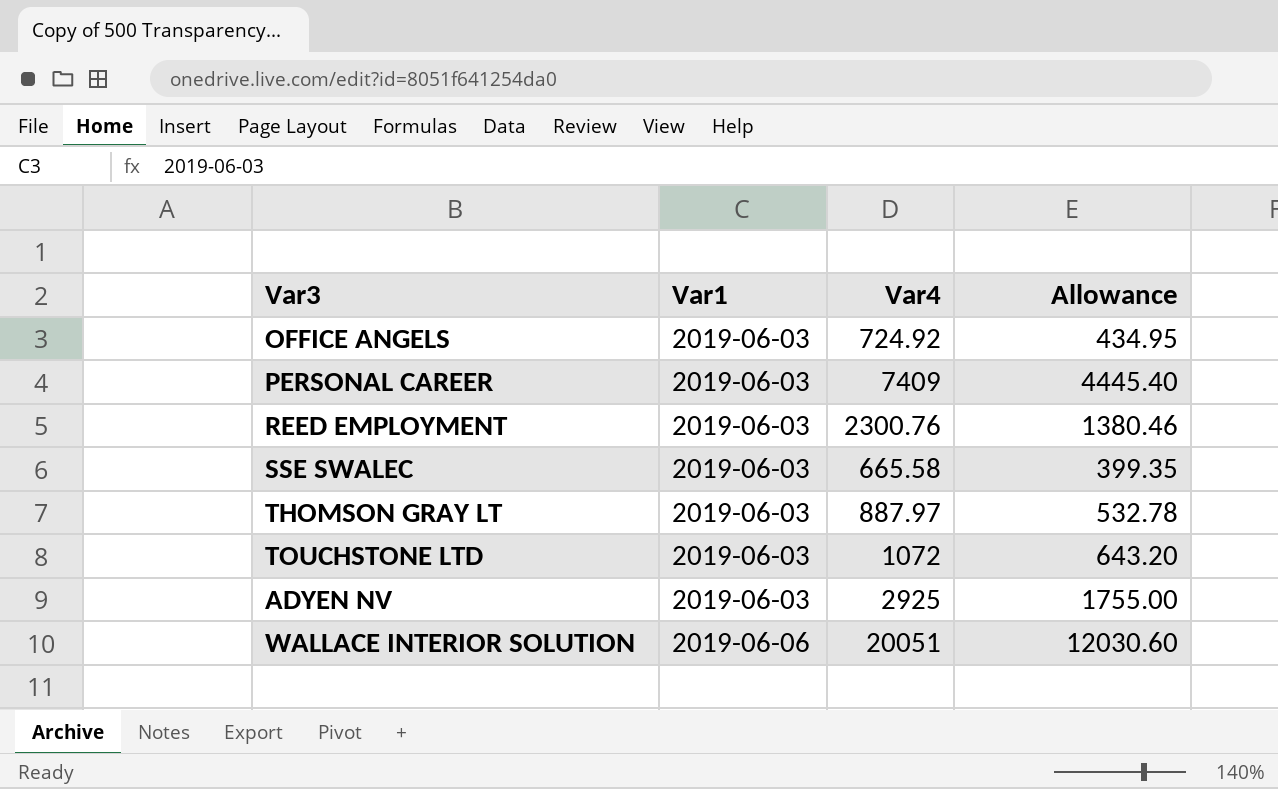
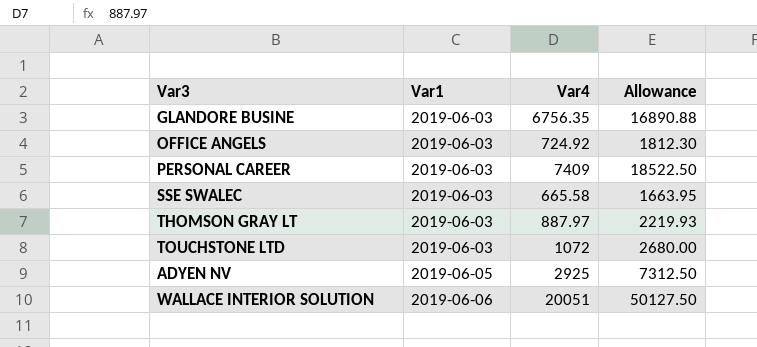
column Allowance | formula: [Var4] * 0.6 -> [Var4] * 2.5
row REED EMPLOYMENT: 2019-06-03 | 2300.76 | 1380.46 -> none
row GLANDORE BUSINE: none -> 2019-06-03 | 6756.35 | 16890.88
ADYEN NV | Var1: 2019-06-03 -> 2019-06-05

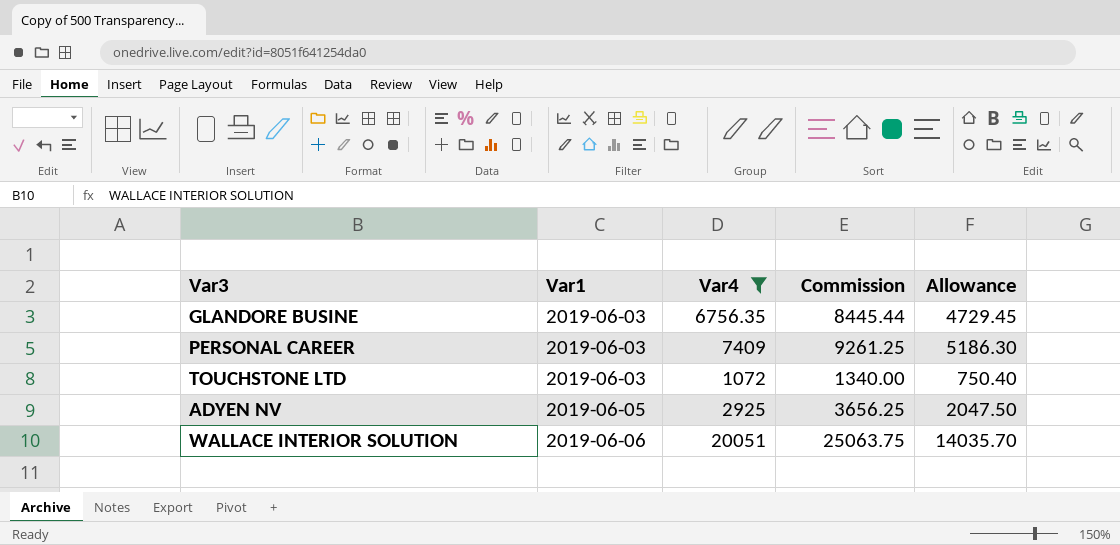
filter: none -> Var4 >= 1072
column Commission | formula: none -> [Var4] * 1.25
column Allowance | formula: [Var4] * 2.5 -> [Var4] * 0.7

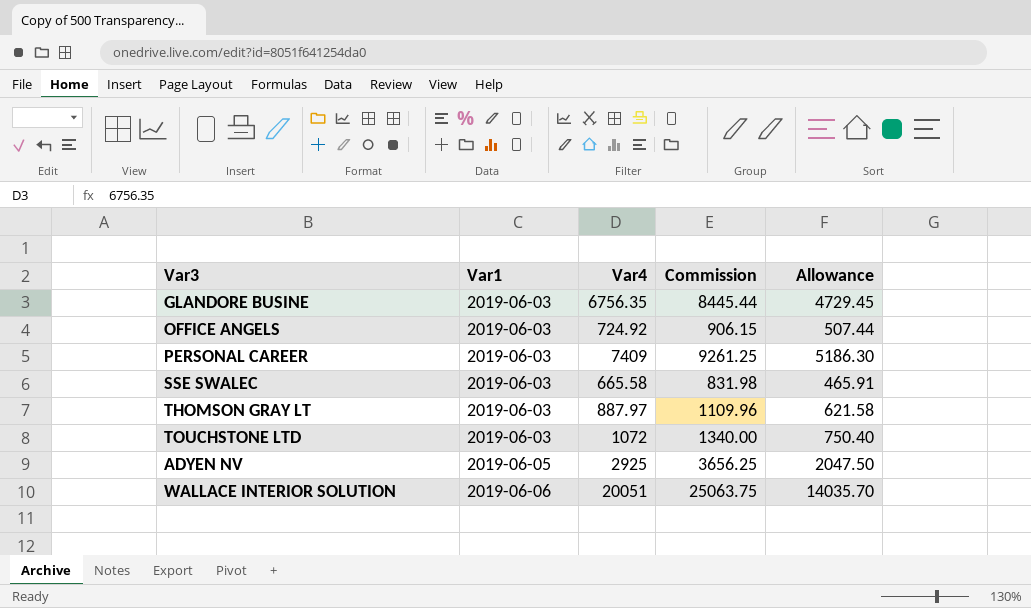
filter: Var4 >= 1072 -> none

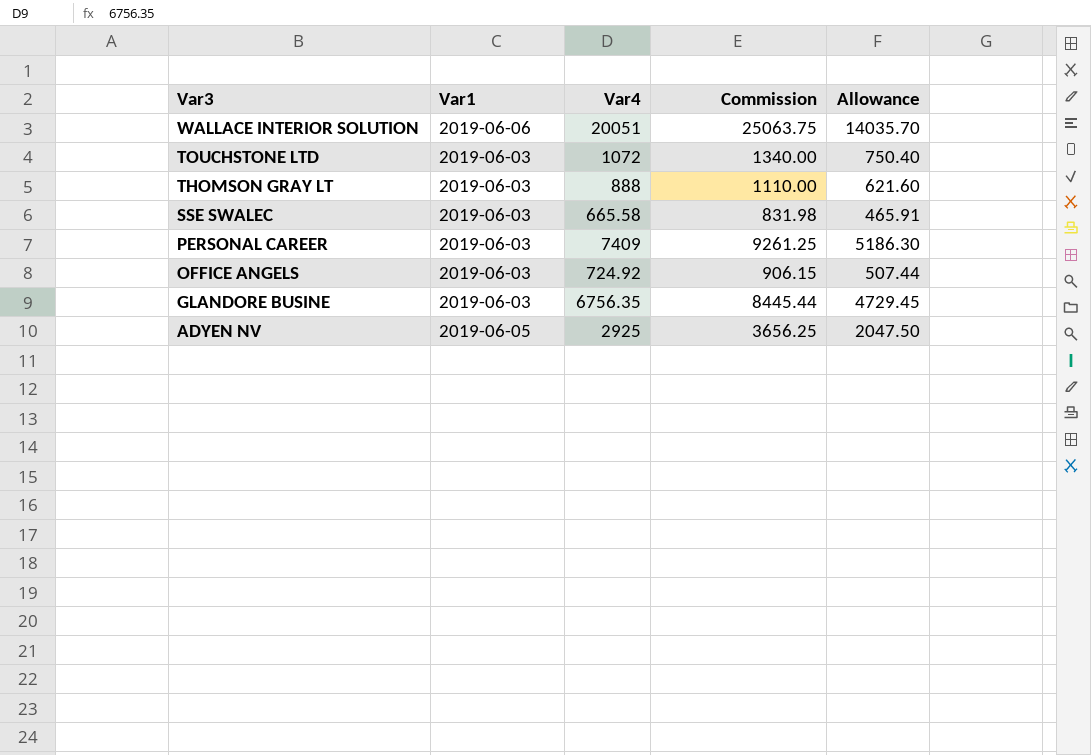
row order: Var1 ascending -> Var3 descending
THOMSON GRAY LT | Var4: 887.97 -> 888
THOMSON GRAY LT | Commission: 1109.96 -> 1110.00
THOMSON GRAY LT | Allowance: 621.58 -> 621.60

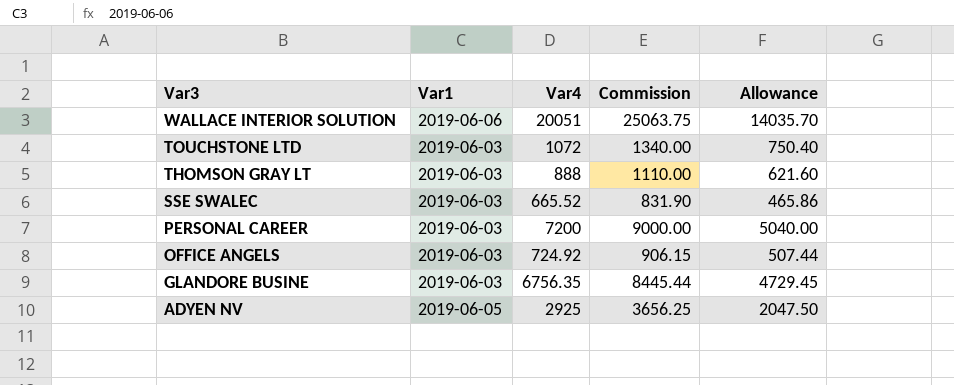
SSE SWALEC | Var4: 665.58 -> 665.52
SSE SWALEC | Commission: 831.98 -> 831.90
SSE SWALEC | Allowance: 465.91 -> 465.86
PERSONAL CAREER | Var4: 7409 -> 7200
PERSONAL CAREER | Commission: 9261.25 -> 9000.00
PERSONAL CAREER | Allowance: 5186.30 -> 5040.00

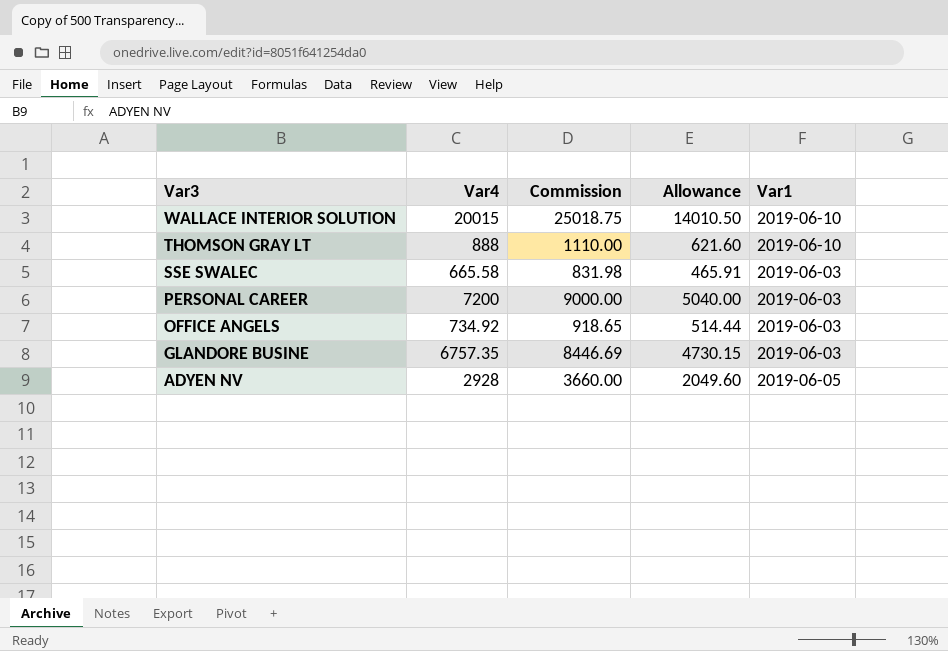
column Var1 | position: 2 -> 5
row TOUCHSTONE LTD: 2019-06-03 | 1072 | 1340.00 | 750.40 -> none
WALLACE INTERIOR SOLUTION | Var4: 20051 -> 20015
WALLACE INTERIOR SOLUTION | Commission: 25063.75 -> 25018.75
WALLACE INTERIOR SOLUTION | Allowance: 14035.70 -> 14010.50
WALLACE INTERIOR SOLUTION | Var1: 2019-06-06 -> 2019-06-10
THOMSON GRAY LT | Var1: 2019-06-03 -> 2019-06-10
SSE SWALEC | Var4: 665.52 -> 665.58
SSE SWALEC | Commission: 831.90 -> 831.98
SSE SWALEC | Allowance: 465.86 -> 465.91
OFFICE ANGELS | Var4: 724.92 -> 734.92
OFFICE ANGELS | Commission: 906.15 -> 918.65
OFFICE ANGELS | Allowance: 507.44 -> 514.44
GLANDORE BUSINE | Var4: 6756.35 -> 6757.35
GLANDORE BUSINE | Commission: 8445.44 -> 8446.69
GLANDORE BUSINE | Allowance: 4729.45 -> 4730.15
ADYEN NV | Var4: 2925 -> 2928
ADYEN NV | Commission: 3656.25 -> 3660.00
ADYEN NV | Allowance: 2047.50 -> 2049.60

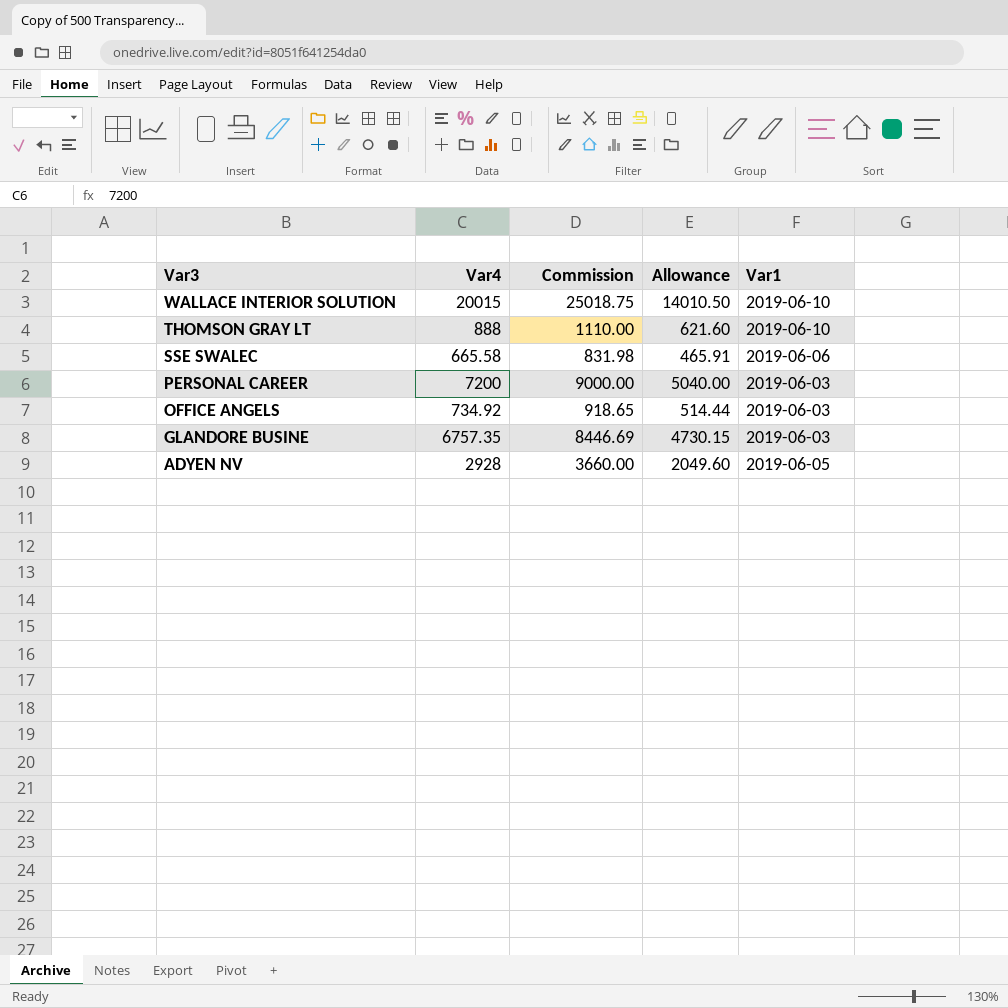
SSE SWALEC | Var1: 2019-06-03 -> 2019-06-06

